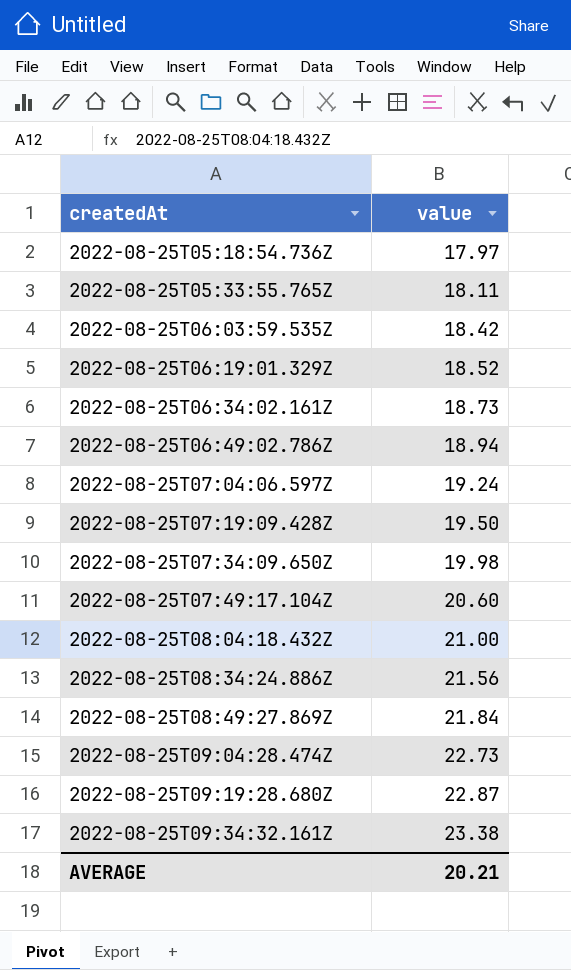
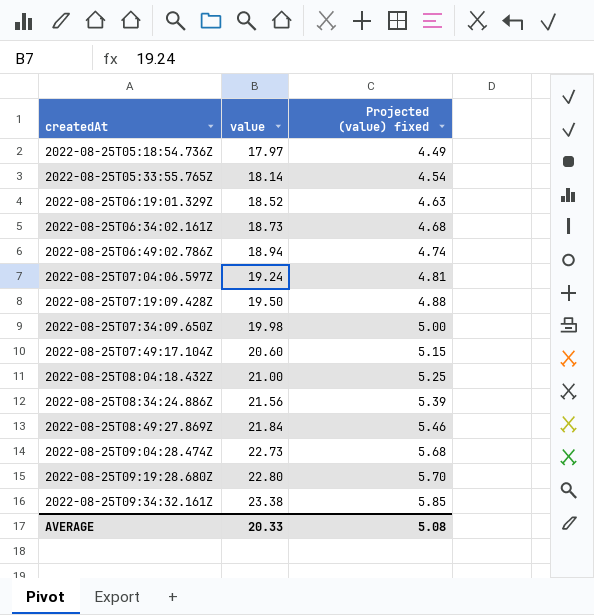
column Projected (value) fixed | formula: none -> [value] * 0.25
row 2022-08-25T06:03:59.535Z: 18.42 -> none
2022-08-25T05:33:55.765Z | value: 18.11 -> 18.14
2022-08-25T09:19:28.680Z | value: 22.87 -> 22.80
AVERAGE | value: 20.21 -> 20.33

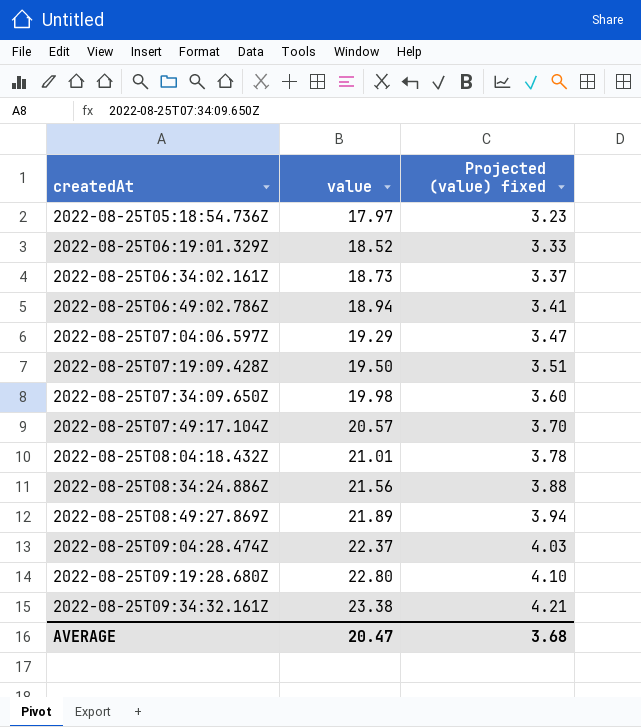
column Projected (value) fixed | formula: [value] * 0.25 -> [value] * 0.18
row 2022-08-25T05:33:55.765Z: 18.14 | 4.54 -> none
2022-08-25T07:04:06.597Z | value: 19.24 -> 19.29
2022-08-25T07:49:17.104Z | value: 20.60 -> 20.57
2022-08-25T08:04:18.432Z | value: 21.00 -> 21.01
2022-08-25T08:49:27.869Z | value: 21.84 -> 21.89
2022-08-25T09:04:28.474Z | value: 22.73 -> 22.37
AVERAGE | value: 20.33 -> 20.47
AVERAGE | Projected (value) fixed: 5.08 -> 3.68

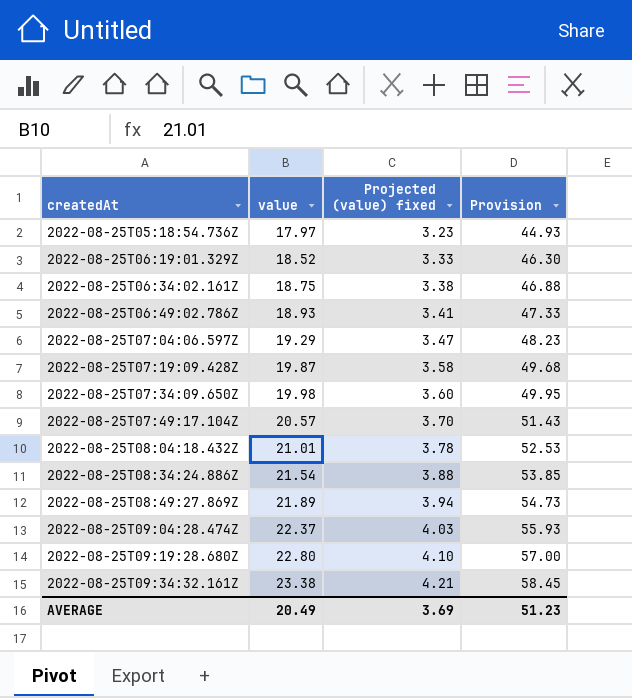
column Provision | formula: none -> [value] * 2.5
2022-08-25T06:34:02.161Z | value: 18.73 -> 18.75
2022-08-25T06:34:02.161Z | Projected (value) fixed: 3.37 -> 3.38
2022-08-25T06:49:02.786Z | value: 18.94 -> 18.93
2022-08-25T07:19:09.428Z | value: 19.50 -> 19.87
2022-08-25T07:19:09.428Z | Projected (value) fixed: 3.51 -> 3.58
2022-08-25T08:34:24.886Z | value: 21.56 -> 21.54
AVERAGE | value: 20.47 -> 20.49
AVERAGE | Projected (value) fixed: 3.68 -> 3.69

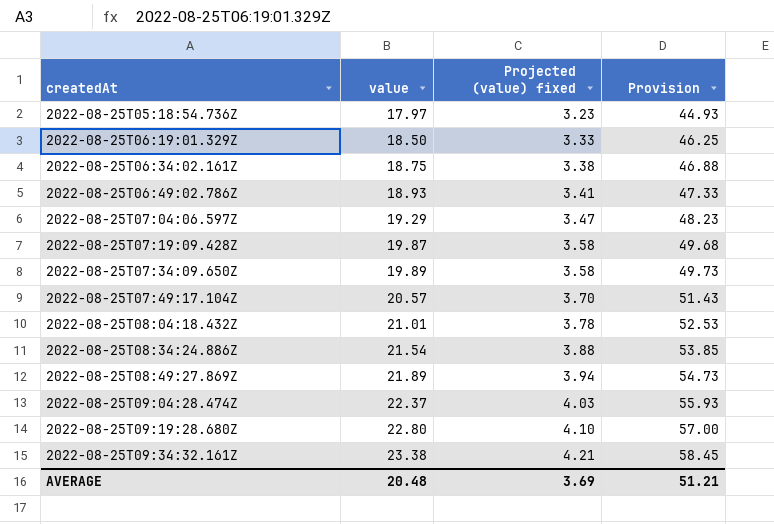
2022-08-25T06:19:01.329Z | value: 18.52 -> 18.50
2022-08-25T06:19:01.329Z | Provision: 46.30 -> 46.25
2022-08-25T07:34:09.650Z | value: 19.98 -> 19.89
2022-08-25T07:34:09.650Z | Projected (value) fixed: 3.60 -> 3.58
2022-08-25T07:34:09.650Z | Provision: 49.95 -> 49.73
AVERAGE | value: 20.49 -> 20.48
AVERAGE | Provision: 51.23 -> 51.21

